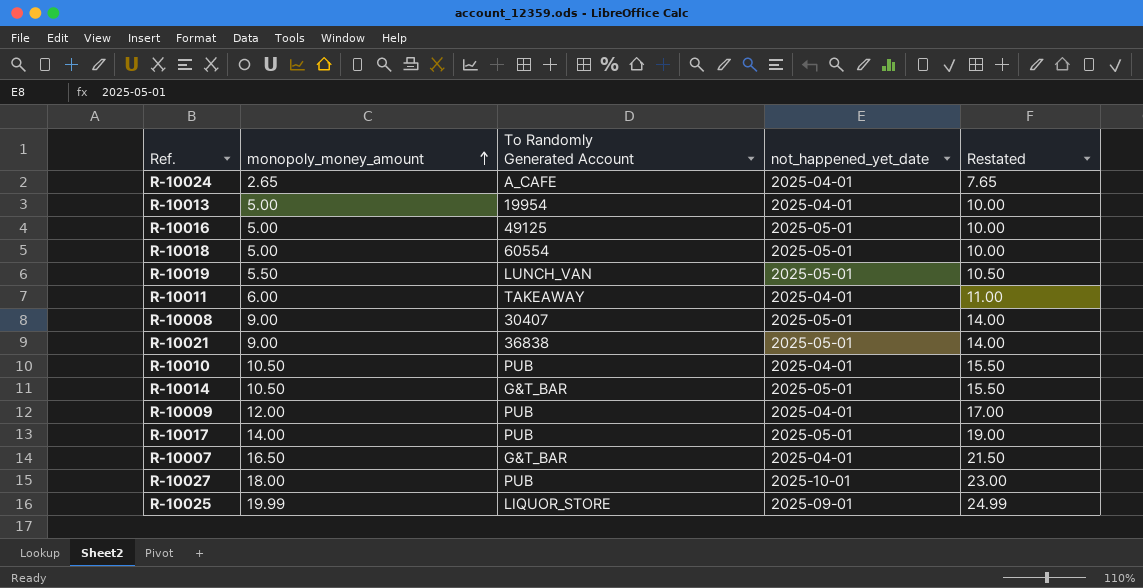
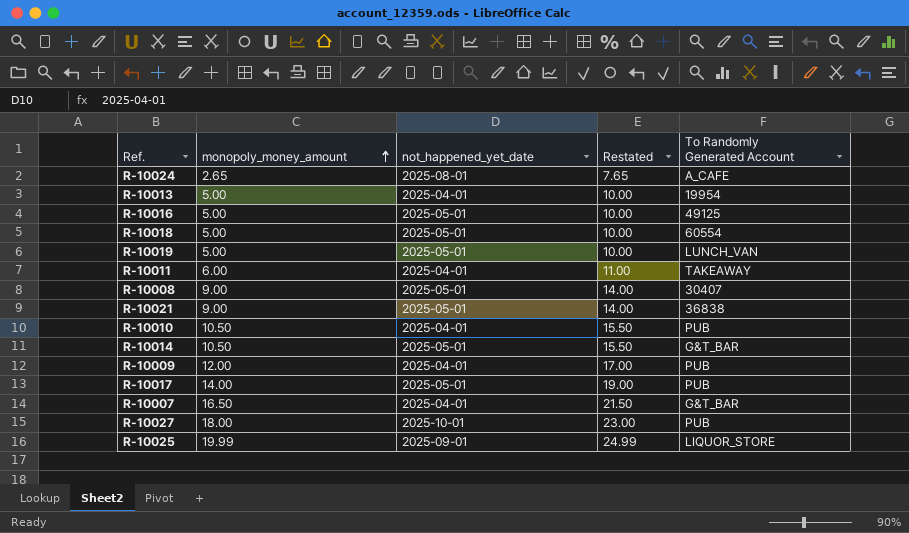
column To Randomly Generated Account | position: 3 -> 5
R-10024 | not_happened_yet_date: 2025-04-01 -> 2025-08-01
R-10019 | monopoly_money_amount: 5.50 -> 5.00
R-10019 | Restated: 10.50 -> 10.00

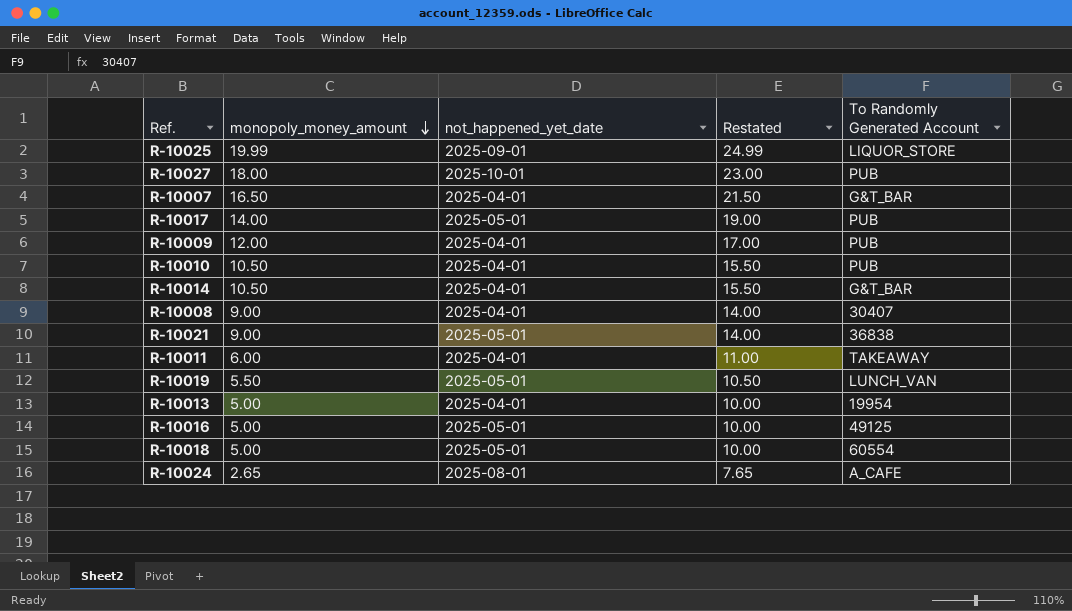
row order: monopoly_money_amount ascending -> monopoly_money_amount descending
R-10014 | not_happened_yet_date: 2025-05-01 -> 2025-04-01
R-10008 | not_happened_yet_date: 2025-05-01 -> 2025-04-01
R-10019 | monopoly_money_amount: 5.00 -> 5.50
R-10019 | Restated: 10.00 -> 10.50

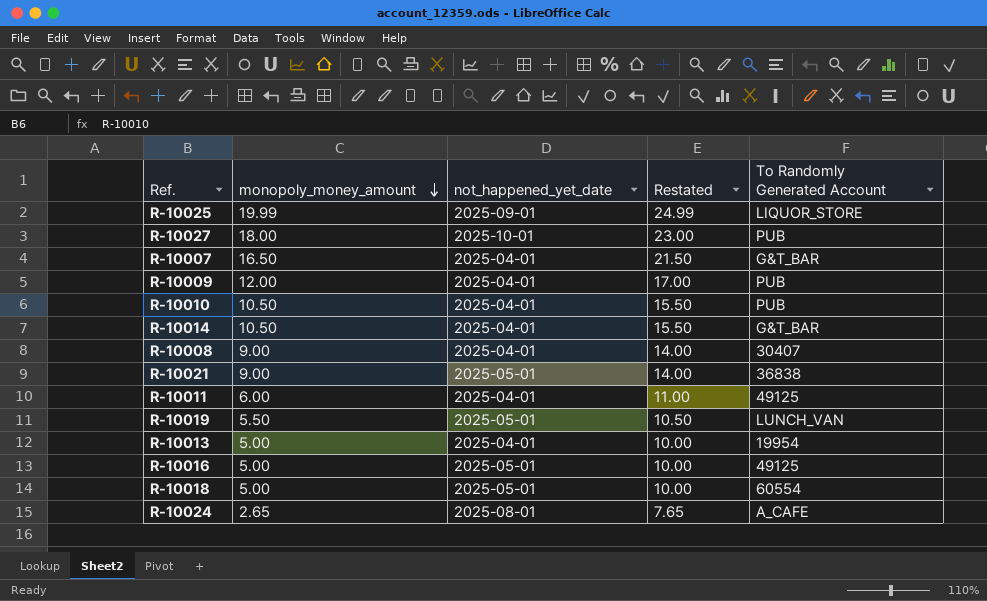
row R-10017: 14.00 | 2025-05-01 | 19.00 | PUB -> none
R-10011 | To Randomly Generated Account: TAKEAWAY -> 49125

